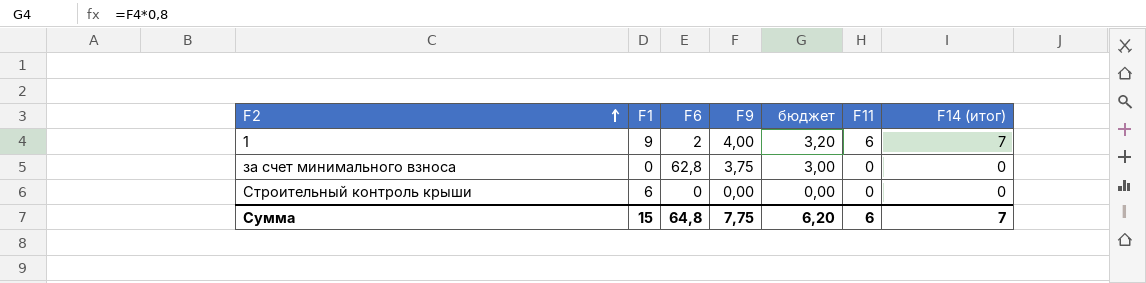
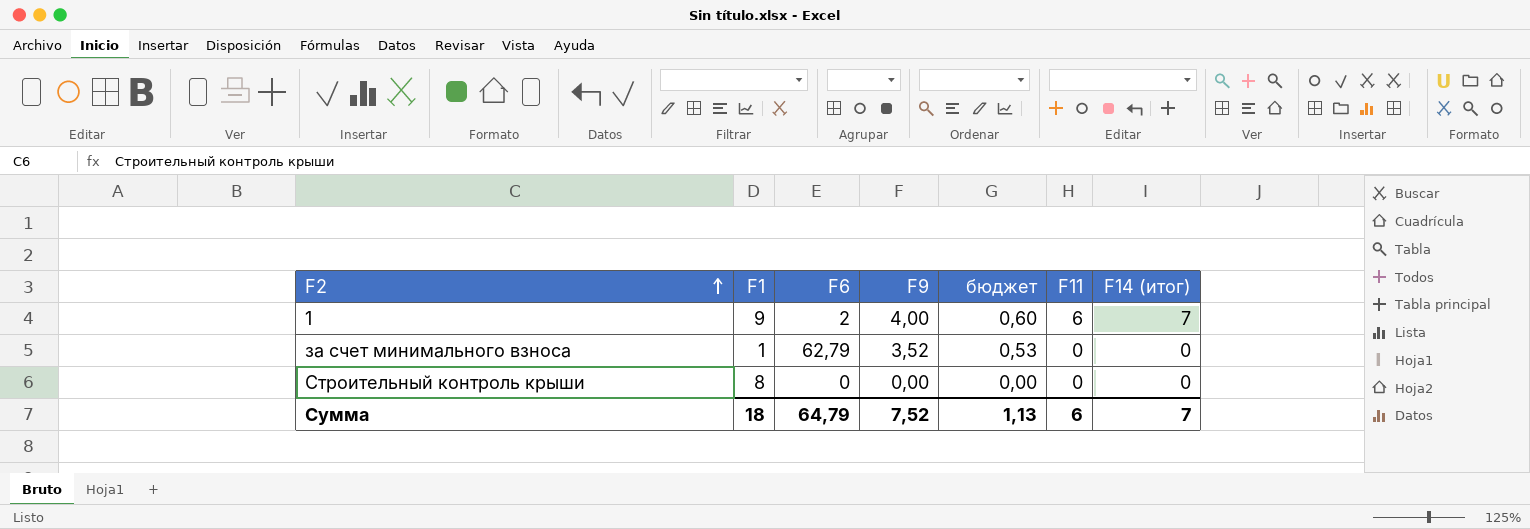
column бюджет | formula: [F9] * 0,8 -> [F9] * 0,15
за счет минимального взноса | F1: 0 -> 1
за счет минимального взноса | F6: 62,8 -> 62,79
за счет минимального взноса | F9: 3,75 -> 3,52
Строительный контроль крыши | F1: 6 -> 8
Сумма | F1: 15 -> 18
Сумма | F6: 64,8 -> 64,79
Сумма | F9: 7,75 -> 7,52
Сумма | бюджет: 6,20 -> 1,13

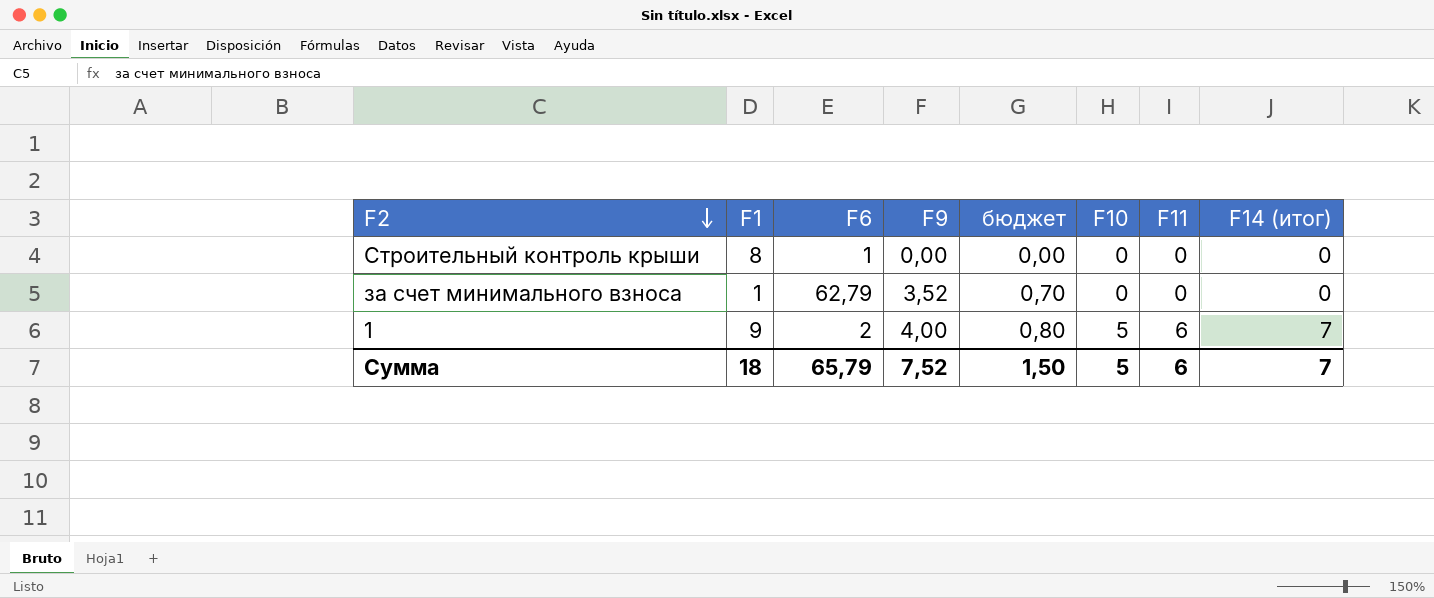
row order: F2 ascending -> F2 descending
column бюджет | formula: [F9] * 0,15 -> [F9] * 0,2
column F10 | position: none -> 6
Строительный контроль крыши | F6: 0 -> 1
Сумма | F6: 64,79 -> 65,79
Сумма | бюджет: 1,13 -> 1,50

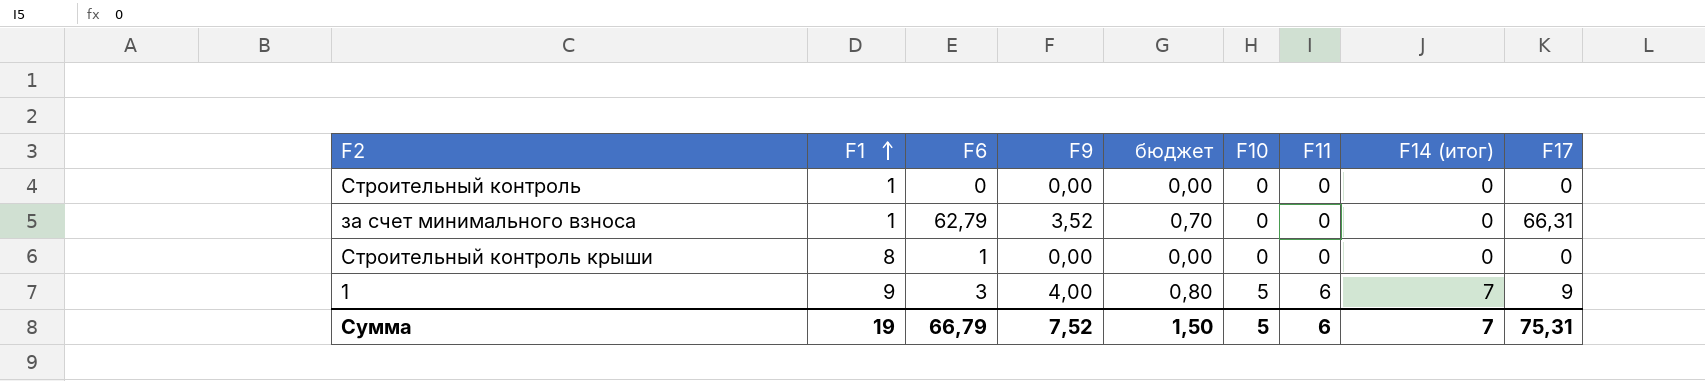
row order: F2 descending -> F1 ascending
column F17 | position: none -> 9
row Строительный контроль: none -> 1 | 0 | 0,00 | 0,00 | 0 | 0 | 0 | 0
1 | F6: 2 -> 3
Сумма | F1: 18 -> 19
Сумма | F6: 65,79 -> 66,79

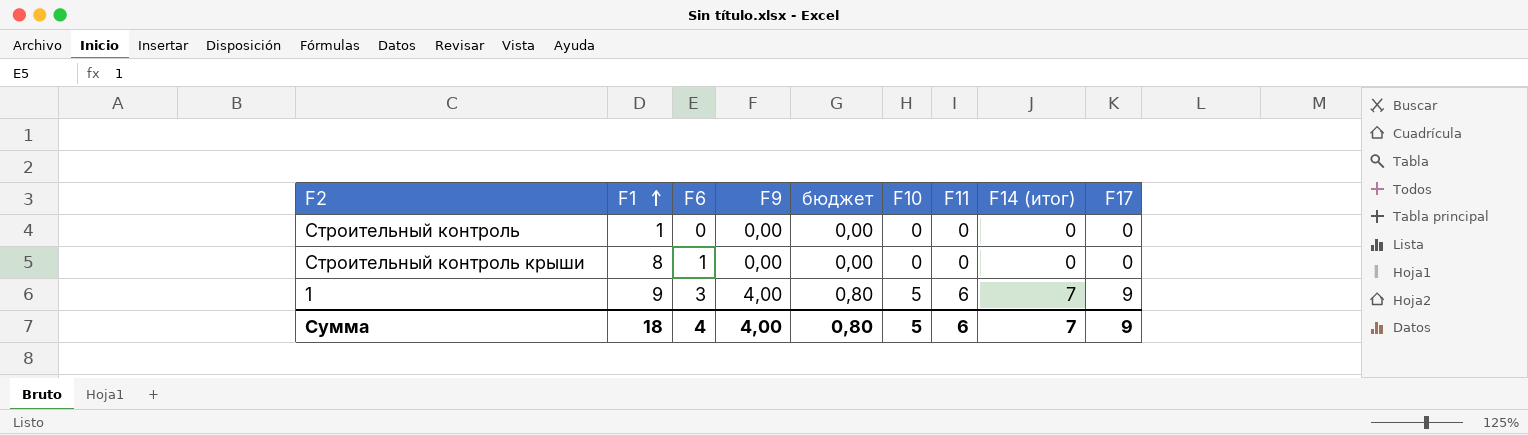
row за счет минимального взноса: 1 | 62,79 | 3,52 | 0,70 | 0 | 0 | 0 | 66,31 -> none
Сумма | F1: 19 -> 18
Сумма | F6: 66,79 -> 4
Сумма | F9: 7,52 -> 4,00
Сумма | бюджет: 1,50 -> 0,80
Сумма | F17: 75,31 -> 9

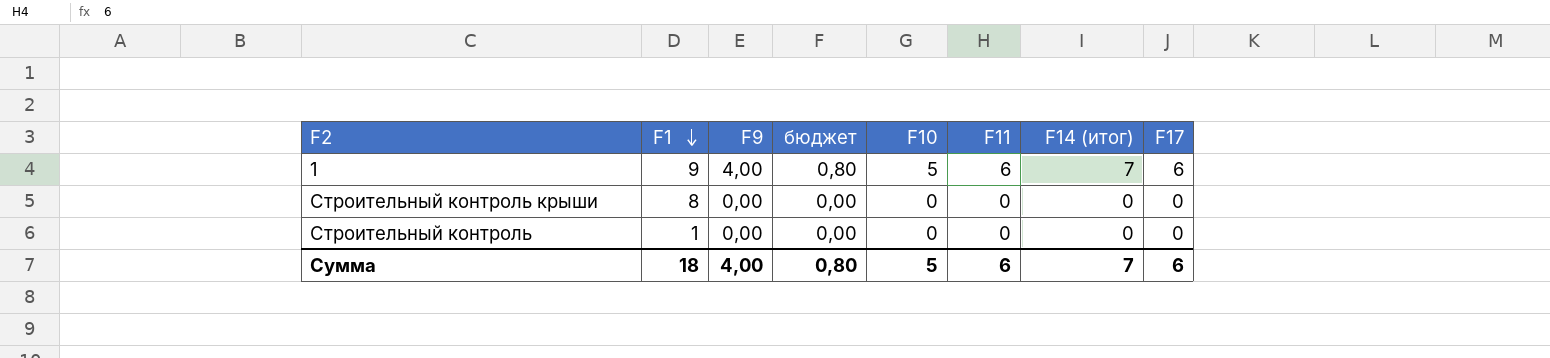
row order: F1 ascending -> F1 descending
column F6 | position: 3 -> none
1 | F17: 9 -> 6
Сумма | F17: 9 -> 6

